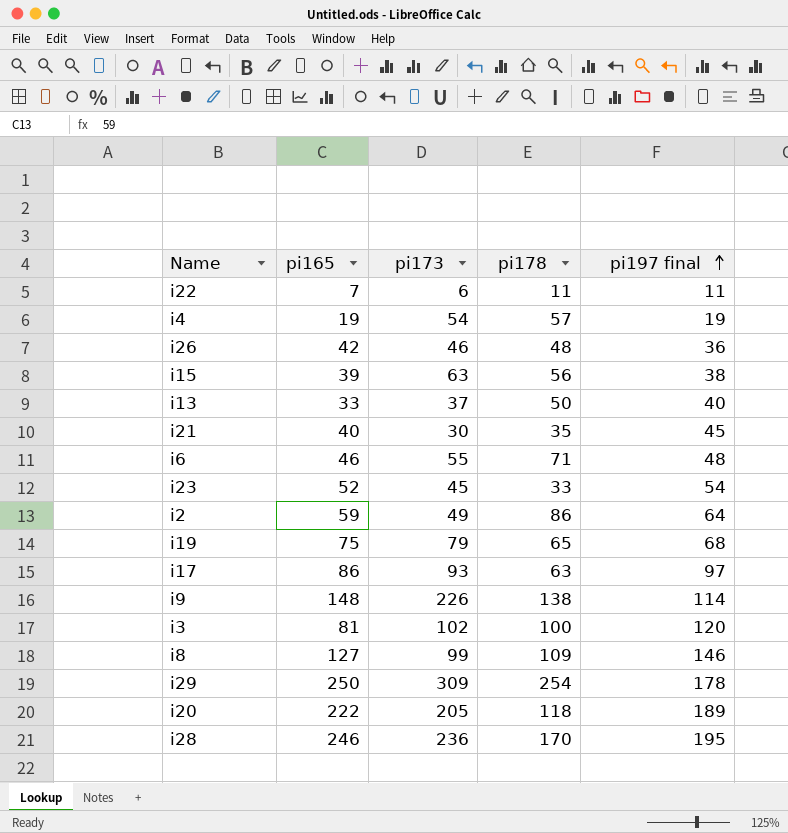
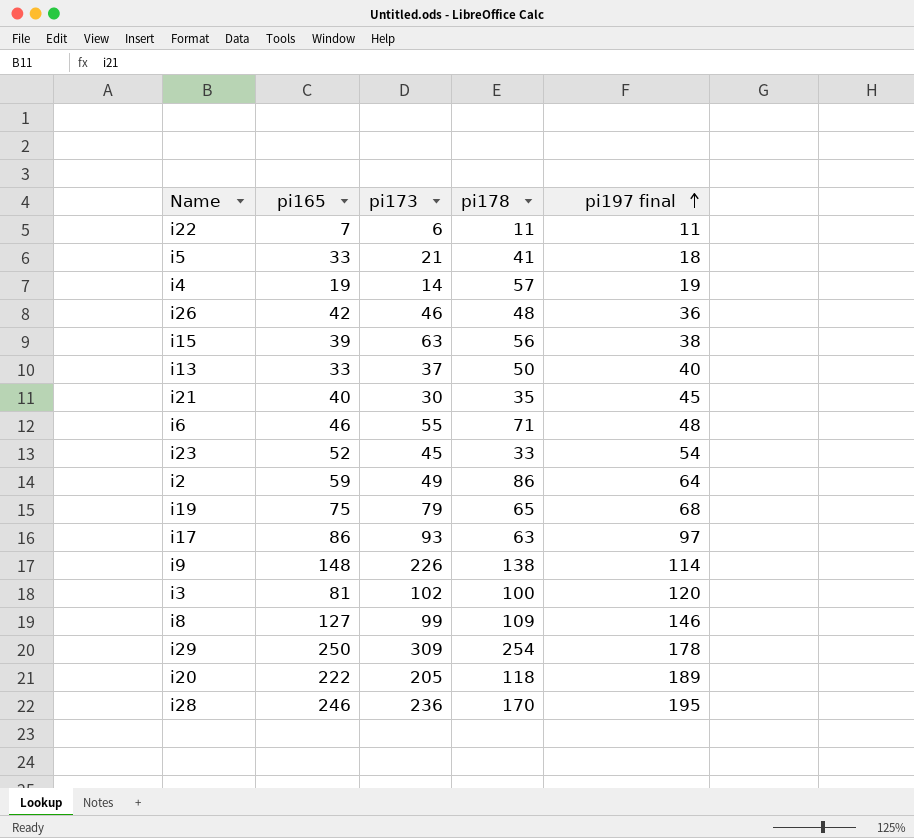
row i5: none -> 33 | 21 | 41 | 18
i4 | pi173: 54 -> 14

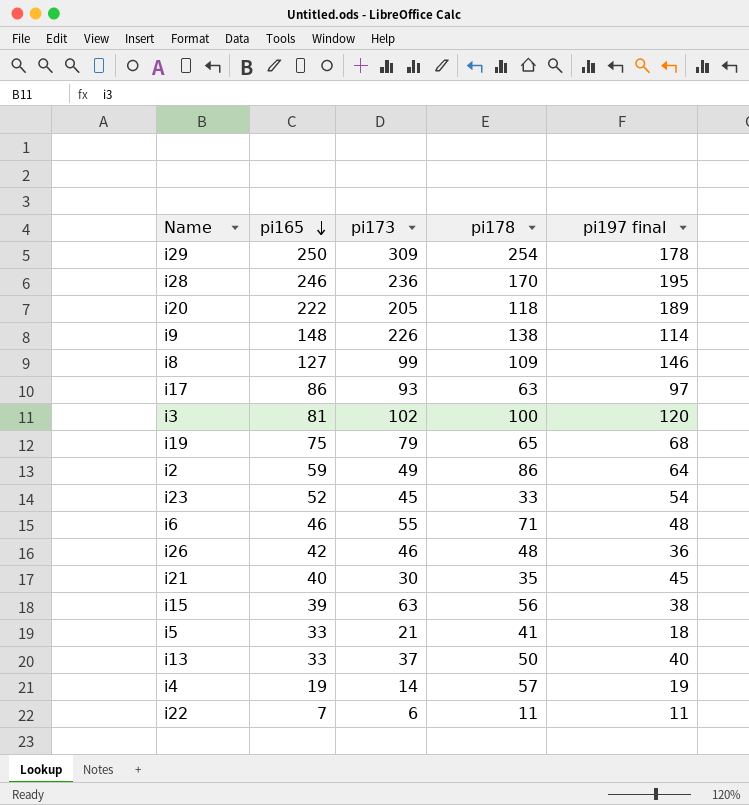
row order: pi197 final ascending -> pi165 descending

